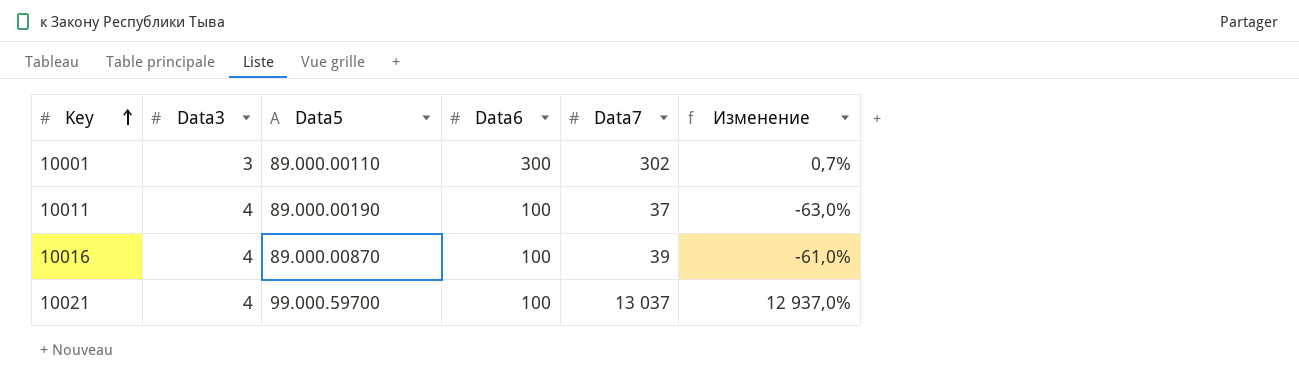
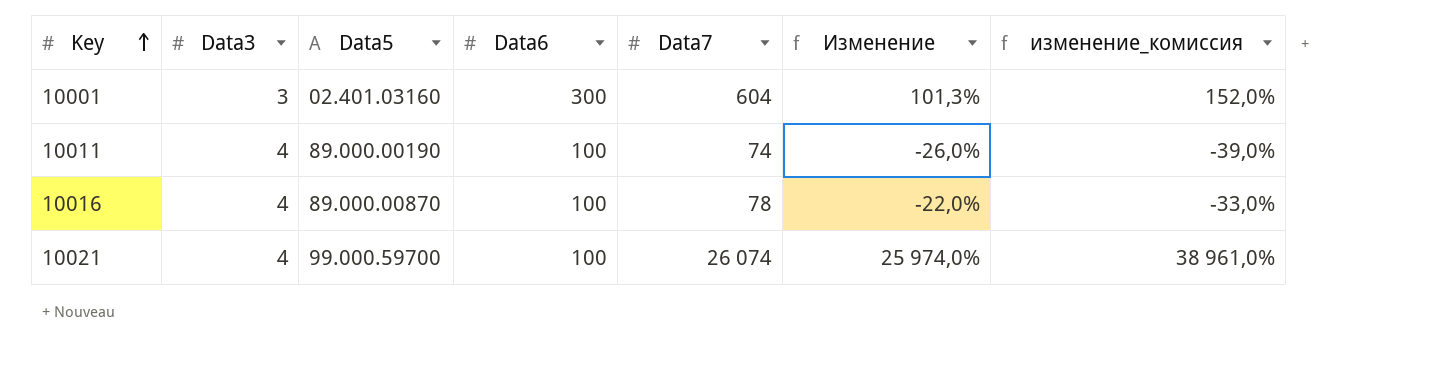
column изменение_комиссия | formula: none -> [Изменение] * 1,5
10001 | Data5: 89.000.00110 -> 02.401.03160
10001 | Data7: 302 -> 604
10001 | Изменение: 0,7% -> 101,3%
10011 | Data7: 37 -> 74
10011 | Изменение: -63,0% -> -26,0%
10016 | Data7: 39 -> 78
10016 | Изменение: -61,0% -> -22,0%
10021 | Data7: 13 037 -> 26 074
10021 | Изменение: 12 937,0% -> 25 974,0%

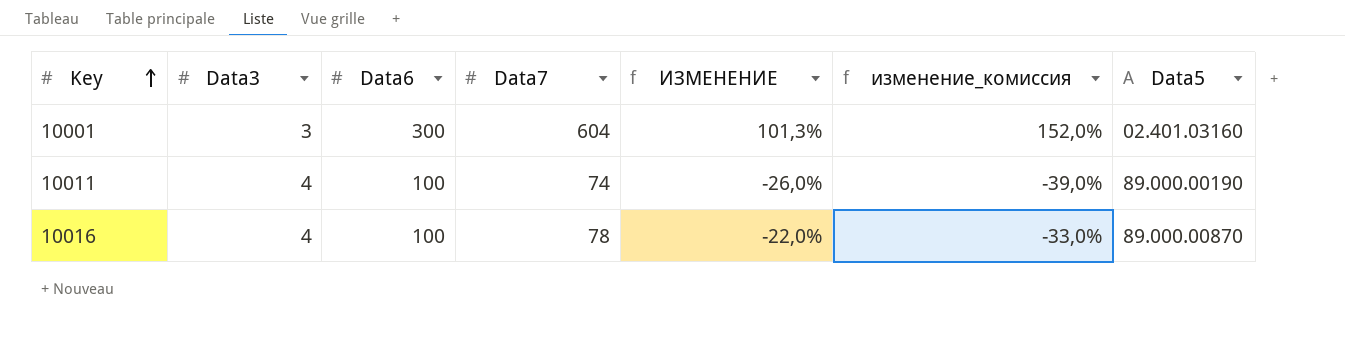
column name: Изменение -> ИЗМЕНЕНИЕ
column Data5 | position: 3 -> 7
row 10021: 4 | 99.000.59700 | 100 | 26 074 | 25 974,0% | 38 961,0% -> none

